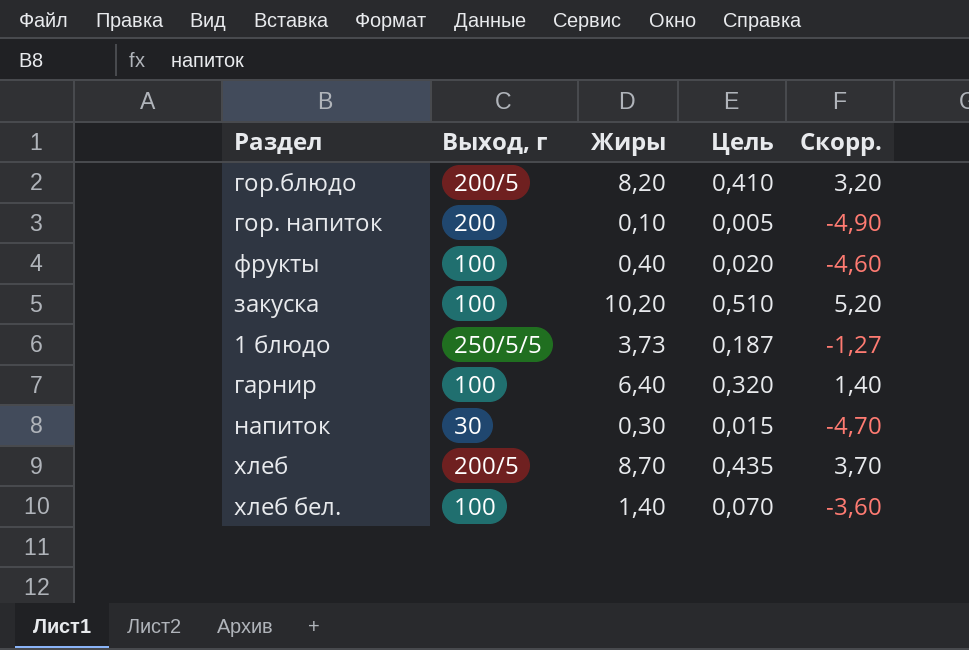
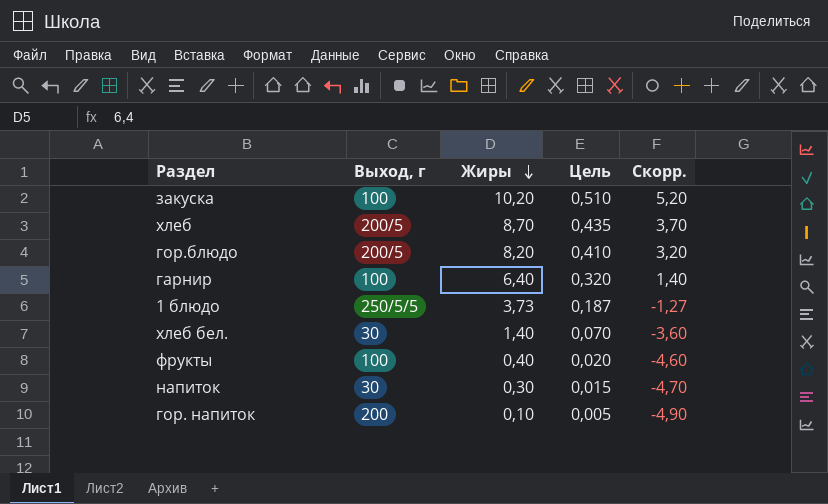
row order: none -> Жиры descending
хлеб бел. | Выход, г: 100 -> 30

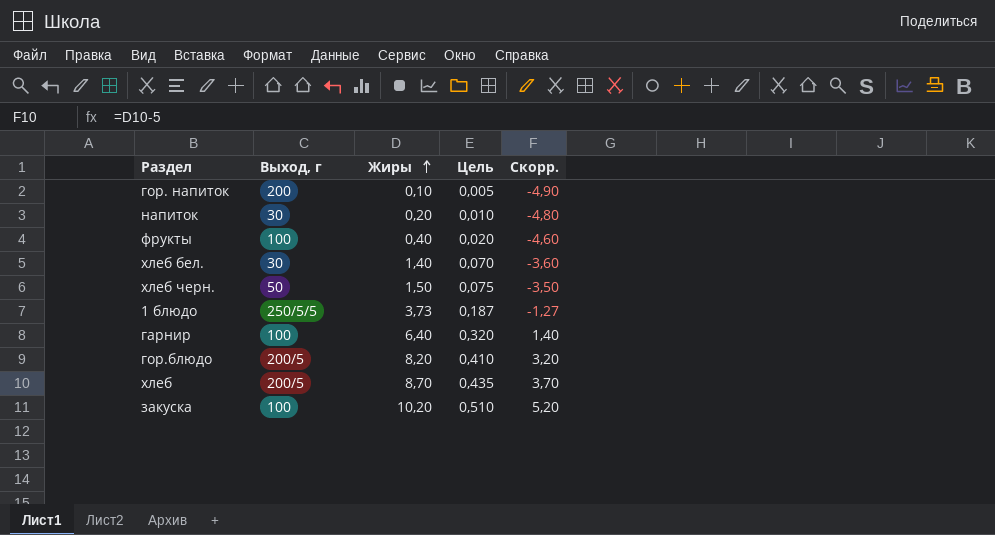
row order: Жиры descending -> Жиры ascending
напиток | Жиры: 0,30 -> 0,20
напиток | Цель: 0,015 -> 0,010
напиток | Скорр.: -4,70 -> -4,80
row хлеб черн.: none -> 50 | 1,50 | 0,075 | -3,50

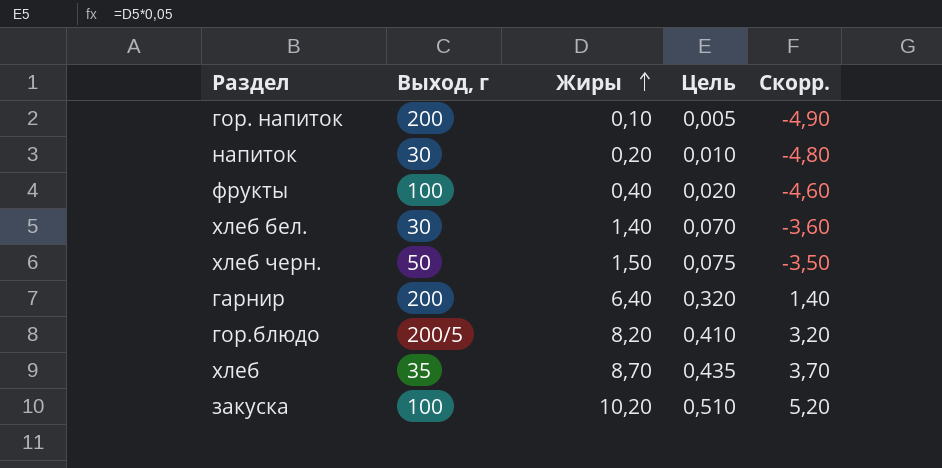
row 1 блюдо: 250/5/5 | 3,73 | 0,187 | -1,27 -> none
гарнир | Выход, г: 100 -> 200
хлеб | Выход, г: 200/5 -> 35

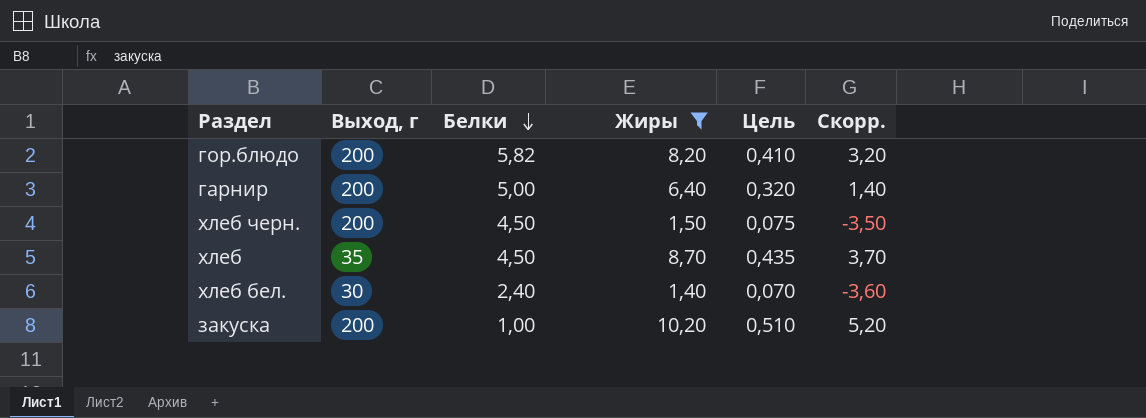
filter: none -> Жиры >= 1,40
row order: Жиры ascending -> Белки descending
column Белки | position: none -> 3
гор.блюдо | Выход, г: 200/5 -> 200
хлеб черн. | Выход, г: 50 -> 200
закуска | Выход, г: 100 -> 200

